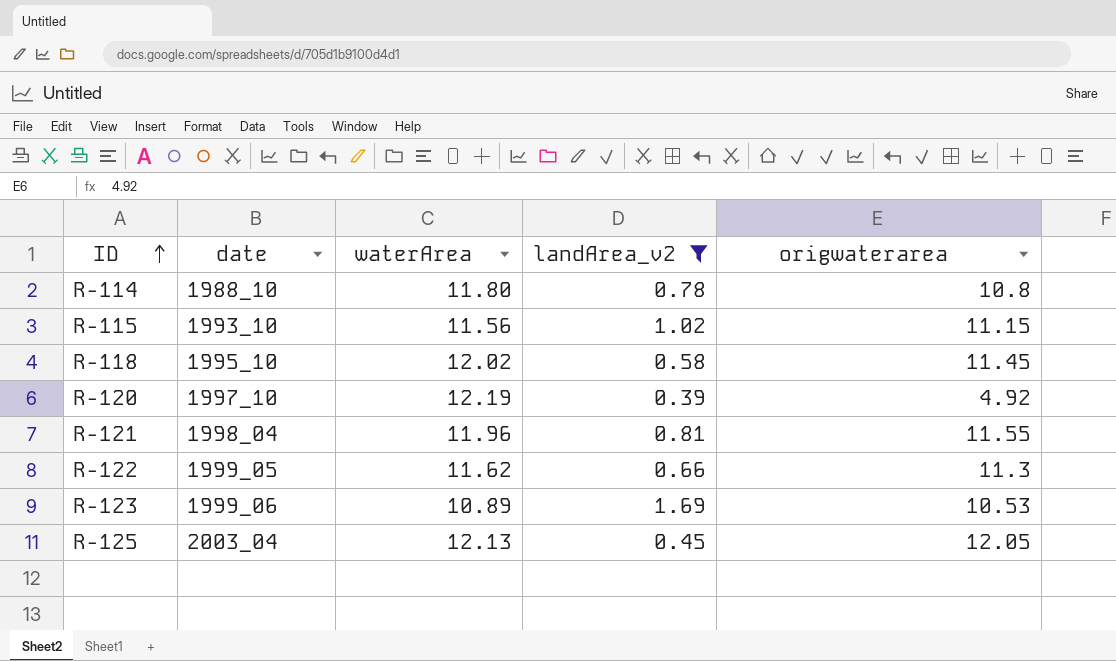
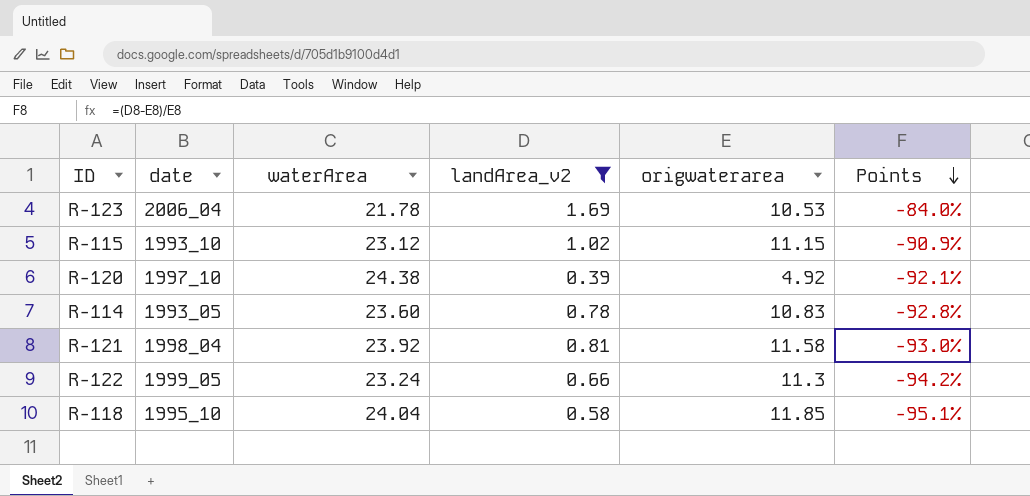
row order: ID ascending -> Points descending
column Points | formula: none -> ([landArea_v2] - [origwaterarea]) / [origwaterarea]
row R-125: 2003_04 | 12.13 | 0.45 | 12.05 -> none
R-123 | date: 1999_06 -> 2006_04
R-123 | waterArea: 10.89 -> 21.78
R-115 | waterArea: 11.56 -> 23.12
R-120 | waterArea: 12.19 -> 24.38
R-114 | date: 1988_10 -> 1993_05
R-114 | waterArea: 11.80 -> 23.60
R-114 | origwaterarea: 10.8 -> 10.83
R-121 | waterArea: 11.96 -> 23.92
R-121 | origwaterarea: 11.55 -> 11.58
R-122 | waterArea: 11.62 -> 23.24
R-118 | waterArea: 12.02 -> 24.04
R-118 | origwaterarea: 11.45 -> 11.85

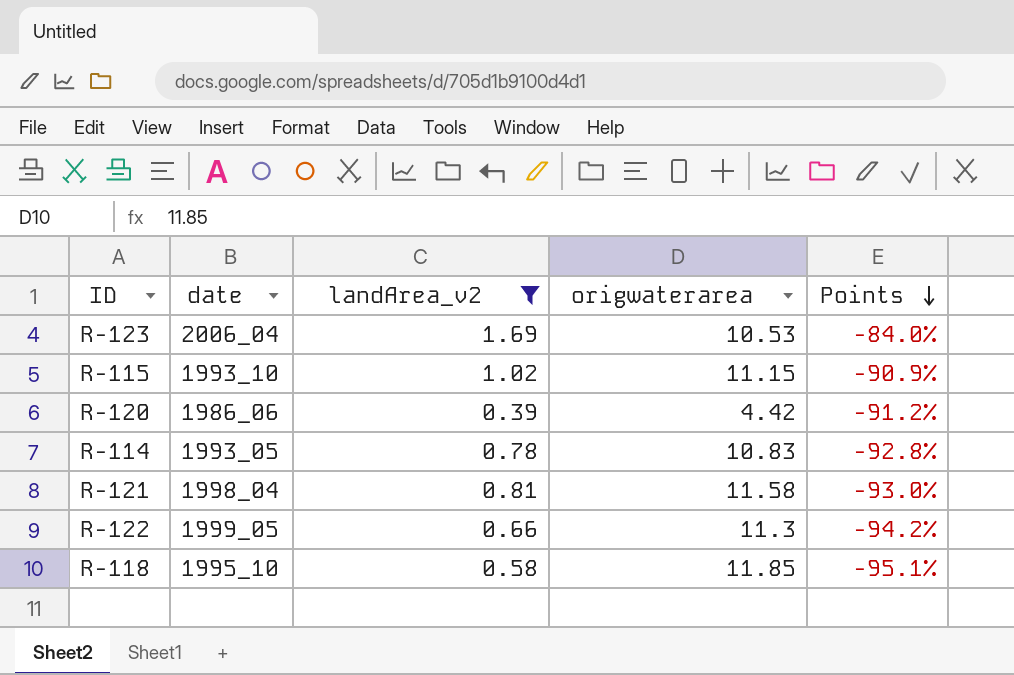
column waterArea | position: 3 -> none
R-120 | date: 1997_10 -> 1986_06
R-120 | origwaterarea: 4.92 -> 4.42
R-120 | Points: -92.1% -> -91.2%

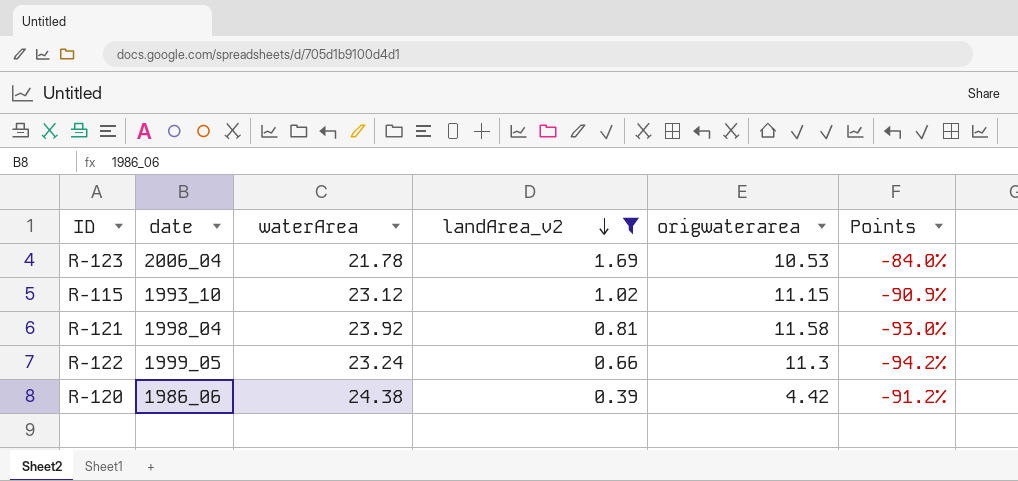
row order: Points descending -> landArea_v2 descending
column waterArea | position: none -> 3
row R-114: 1993_05 | 0.78 | 10.83 | -92.8% -> none
row R-118: 1995_10 | 0.58 | 11.85 | -95.1% -> none

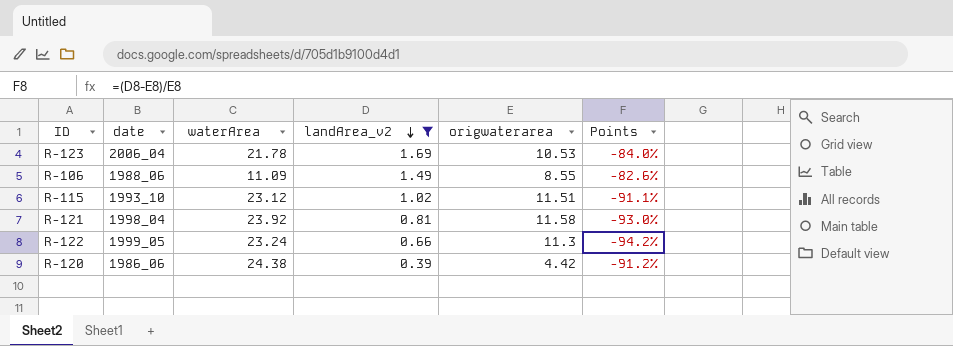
row R-106: none -> 1988_06 | 11.09 | 1.49 | 8.55 | -82.6%
R-115 | origwaterarea: 11.15 -> 11.51
R-115 | Points: -90.9% -> -91.1%

